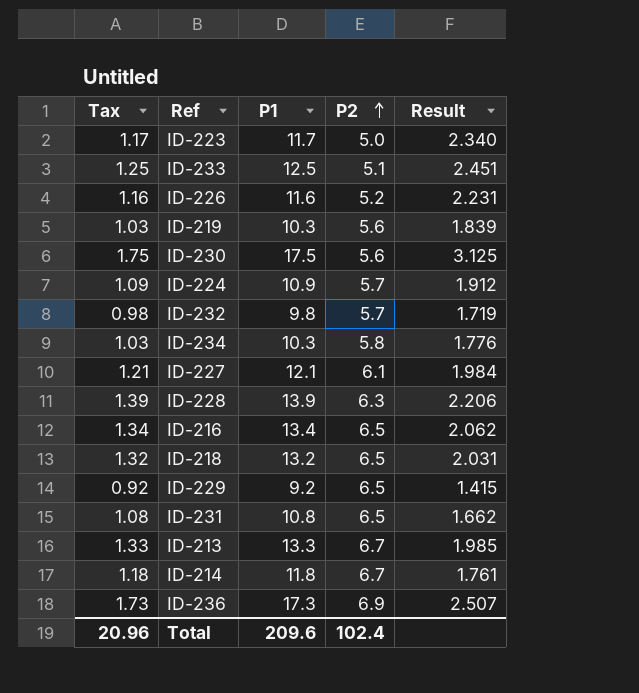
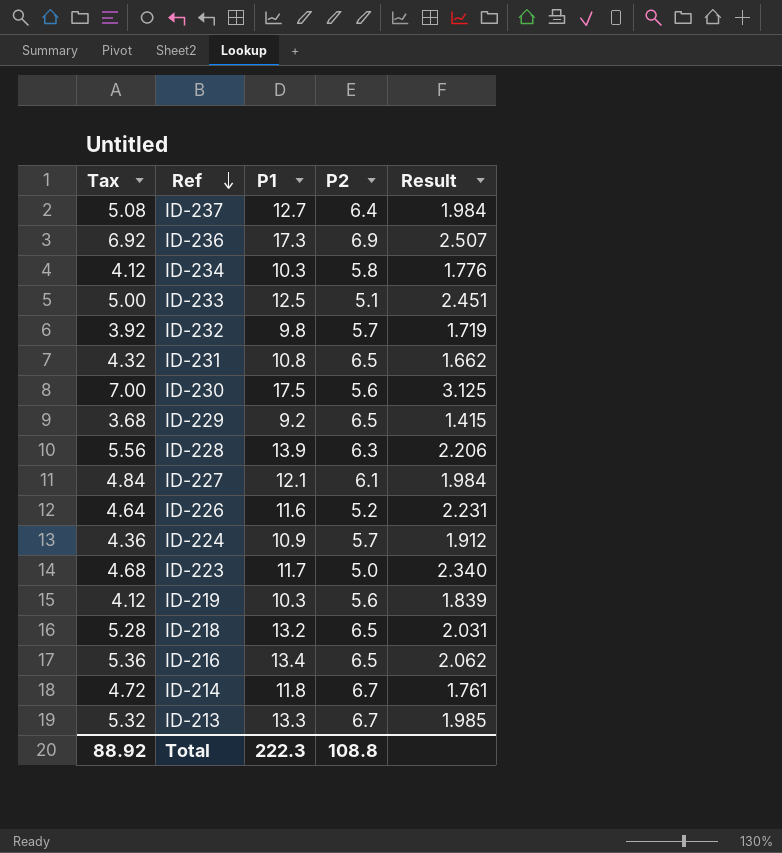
row order: P2 ascending -> Ref descending
column Tax | formula: [P1] * 0.1 -> [P1] * 0.4
row ID-237: none -> 5.08 | 12.7 | 6.4 | 1.984
Total | Tax: 20.96 -> 88.92
Total | P1: 209.6 -> 222.3
Total | P2: 102.4 -> 108.8

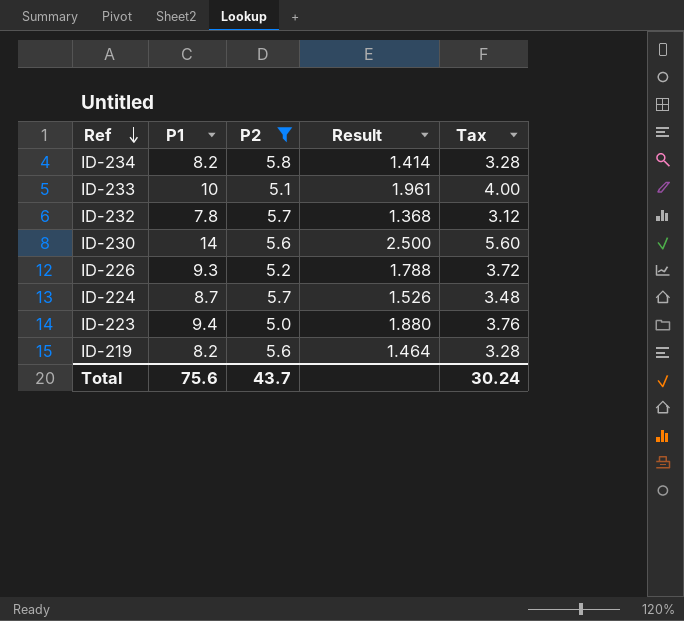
filter: none -> P2 <= 5.8
column Tax | position: 1 -> 5
ID-234 | P1: 10.3 -> 8.2
ID-234 | Result: 1.776 -> 1.414
ID-234 | Tax: 4.12 -> 3.28
ID-233 | P1: 12.5 -> 10
ID-233 | Result: 2.451 -> 1.961
ID-233 | Tax: 5.00 -> 4.00
ID-232 | P1: 9.8 -> 7.8
ID-232 | Result: 1.719 -> 1.368
ID-232 | Tax: 3.92 -> 3.12
ID-230 | P1: 17.5 -> 14
ID-230 | Result: 3.125 -> 2.500
ID-230 | Tax: 7.00 -> 5.60
ID-226 | P1: 11.6 -> 9.3
ID-226 | Result: 2.231 -> 1.788
ID-226 | Tax: 4.64 -> 3.72
ID-224 | P1: 10.9 -> 8.7
ID-224 | Result: 1.912 -> 1.526
ID-224 | Tax: 4.36 -> 3.48
ID-223 | P1: 11.7 -> 9.4
ID-223 | Result: 2.340 -> 1.880
ID-223 | Tax: 4.68 -> 3.76
ID-219 | P1: 10.3 -> 8.2
ID-219 | Result: 1.839 -> 1.464
ID-219 | Tax: 4.12 -> 3.28
Total | P1: 222.3 -> 75.6
Total | P2: 108.8 -> 43.7
Total | Tax: 88.92 -> 30.24

